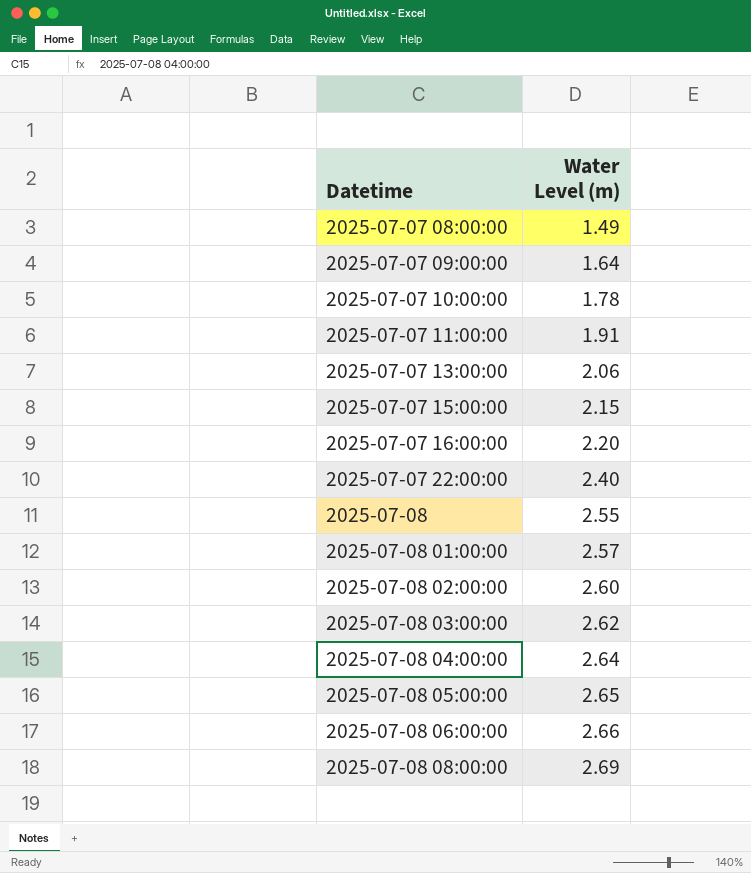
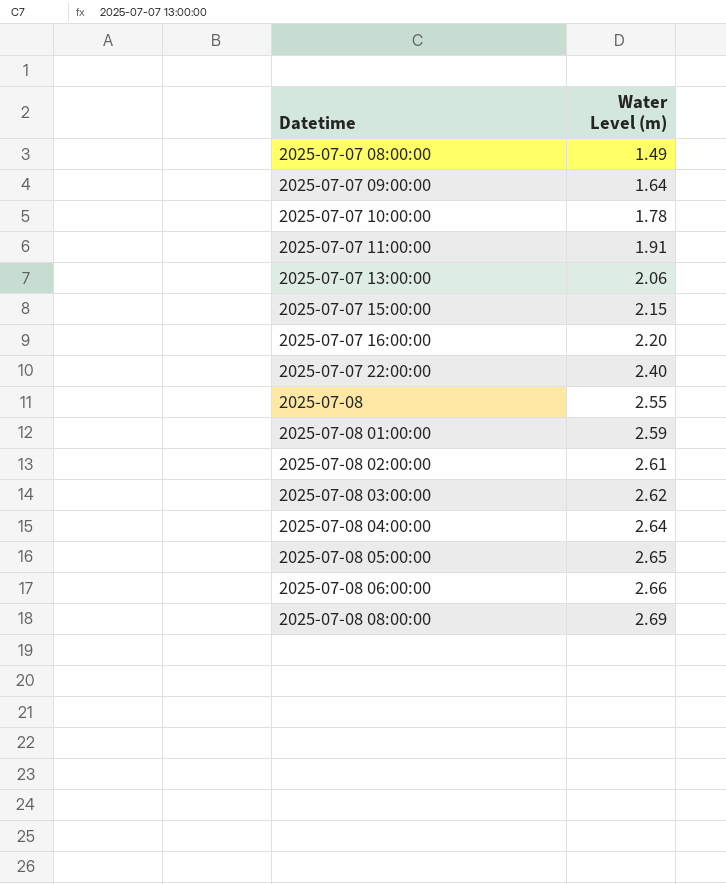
2025-07-08 01:00:00 | Water Level (m): 2.57 -> 2.59
2025-07-08 02:00:00 | Water Level (m): 2.60 -> 2.61

